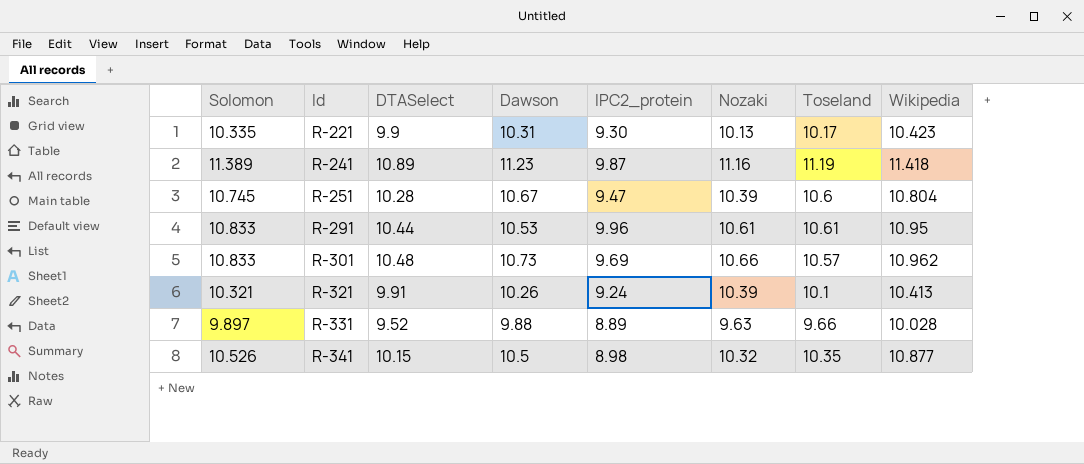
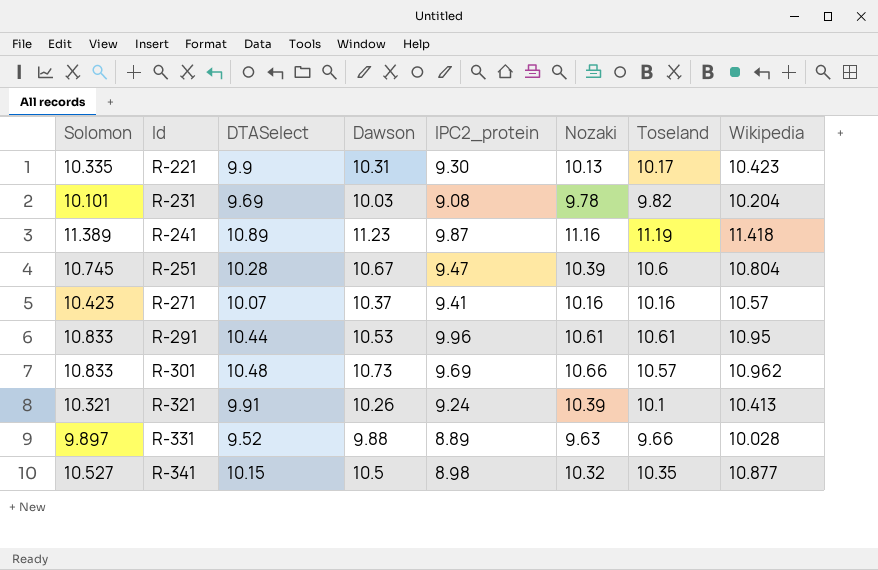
row R-231: none -> 10.101 | 9.69 | 10.03 | 9.08 | 9.78 | 9.82 | 10.204
row R-271: none -> 10.423 | 10.07 | 10.37 | 9.41 | 10.16 | 10.16 | 10.57
R-341 | Solomon: 10.526 -> 10.527

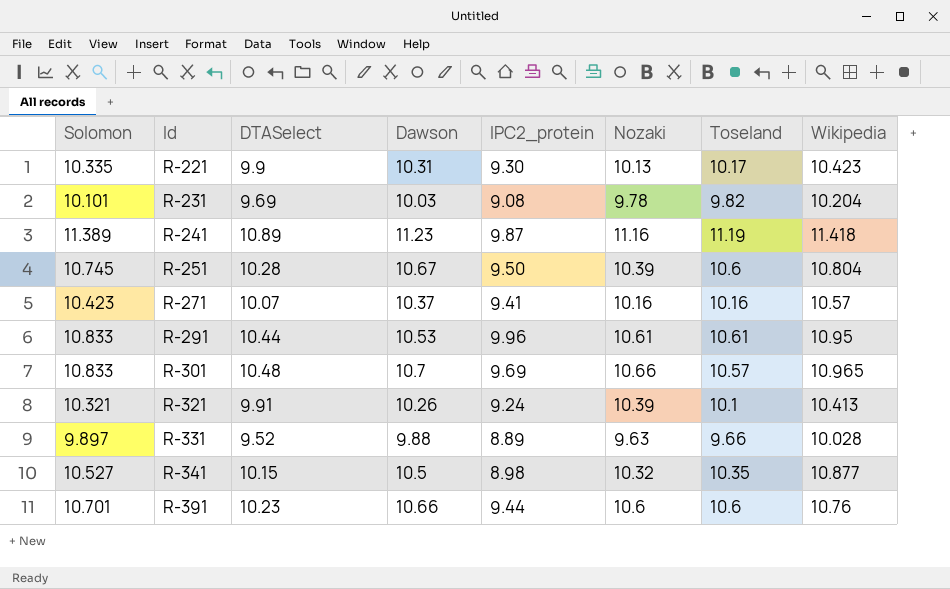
R-251 | IPC2_protein: 9.47 -> 9.50
R-301 | Dawson: 10.73 -> 10.7
R-301 | Wikipedia: 10.962 -> 10.965
row R-391: none -> 10.701 | 10.23 | 10.66 | 9.44 | 10.6 | 10.6 | 10.76

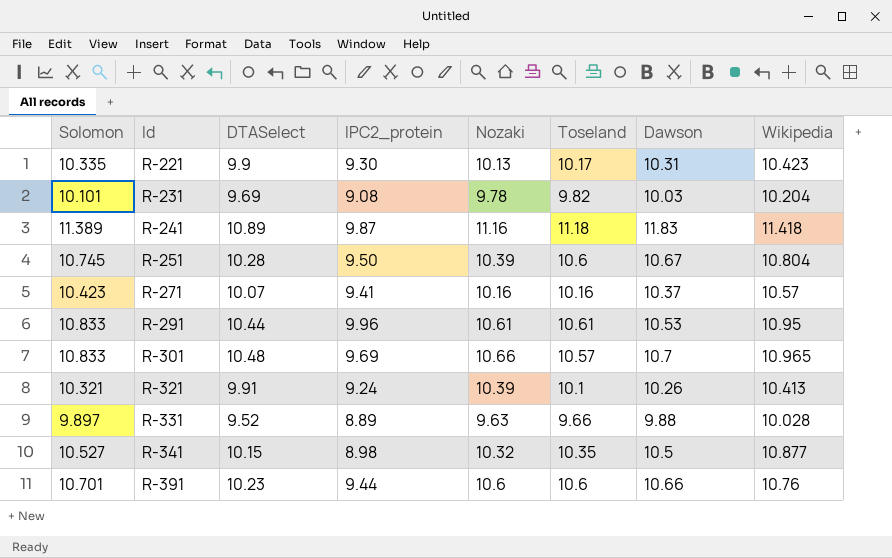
column Dawson | position: 4 -> 7
R-241 | Toseland: 11.19 -> 11.18
R-241 | Dawson: 11.23 -> 11.83

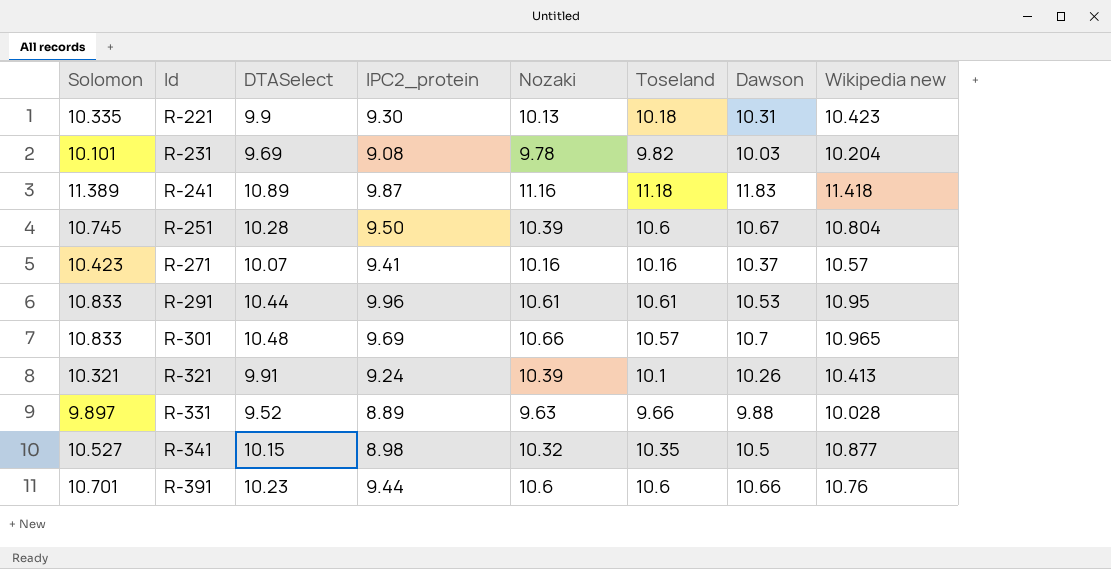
column name: Wikipedia -> Wikipedia new
R-221 | Toseland: 10.17 -> 10.18

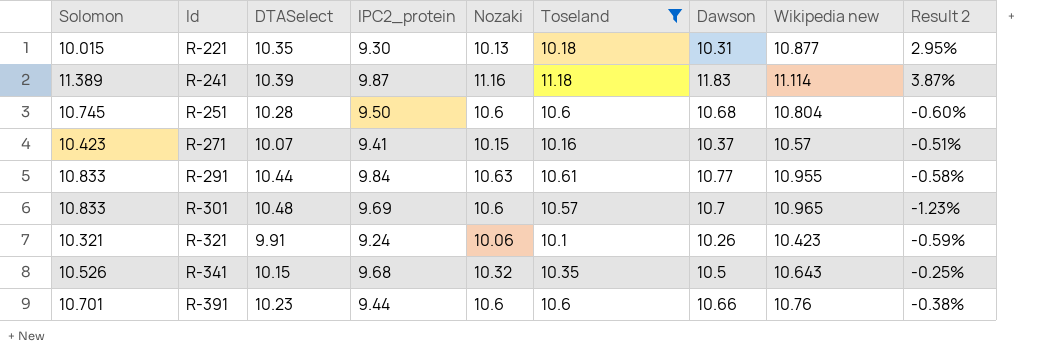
filter: none -> Toseland >= 10.1
column Result 2 | formula: none -> ([Dawson] - [Solomon]) / [Solomon]
R-221 | Solomon: 10.335 -> 10.015
R-221 | DTASelect: 9.9 -> 10.35
R-221 | Wikipedia new: 10.423 -> 10.877
R-241 | DTASelect: 10.89 -> 10.39
R-241 | Wikipedia new: 11.418 -> 11.114
R-251 | Nozaki: 10.39 -> 10.6
R-251 | Dawson: 10.67 -> 10.68
R-271 | Nozaki: 10.16 -> 10.15
R-291 | IPC2_protein: 9.96 -> 9.84
R-291 | Nozaki: 10.61 -> 10.63
R-291 | Dawson: 10.53 -> 10.77
R-291 | Wikipedia new: 10.95 -> 10.955
R-301 | Nozaki: 10.66 -> 10.6
R-321 | Nozaki: 10.39 -> 10.06
R-321 | Wikipedia new: 10.413 -> 10.423
R-341 | Solomon: 10.527 -> 10.526
R-341 | IPC2_protein: 8.98 -> 9.68
R-341 | Wikipedia new: 10.877 -> 10.643

